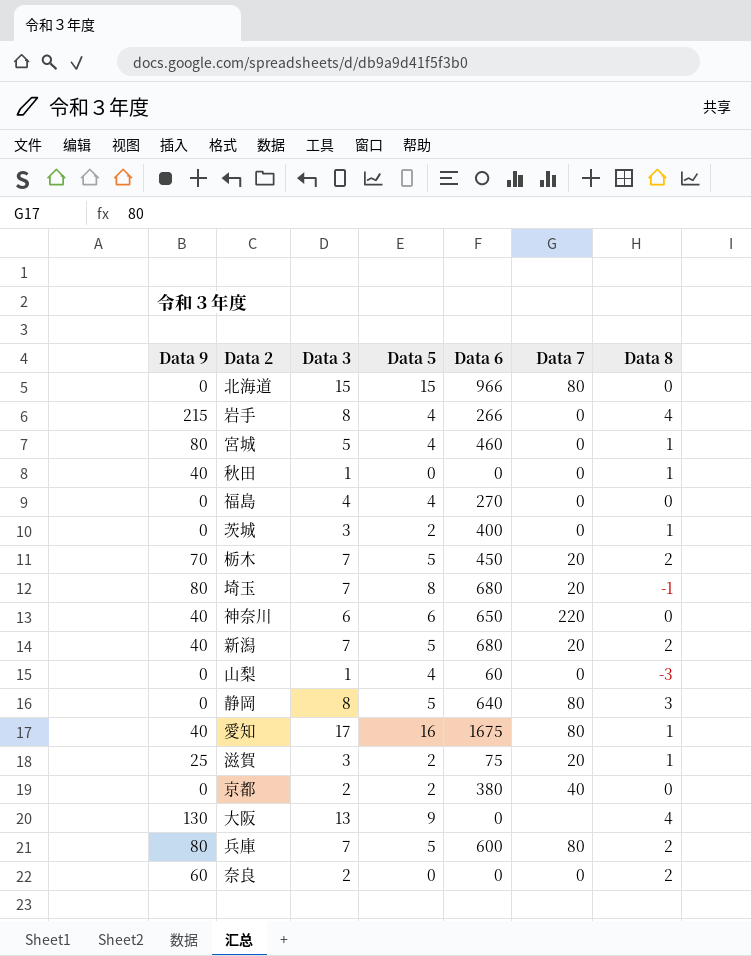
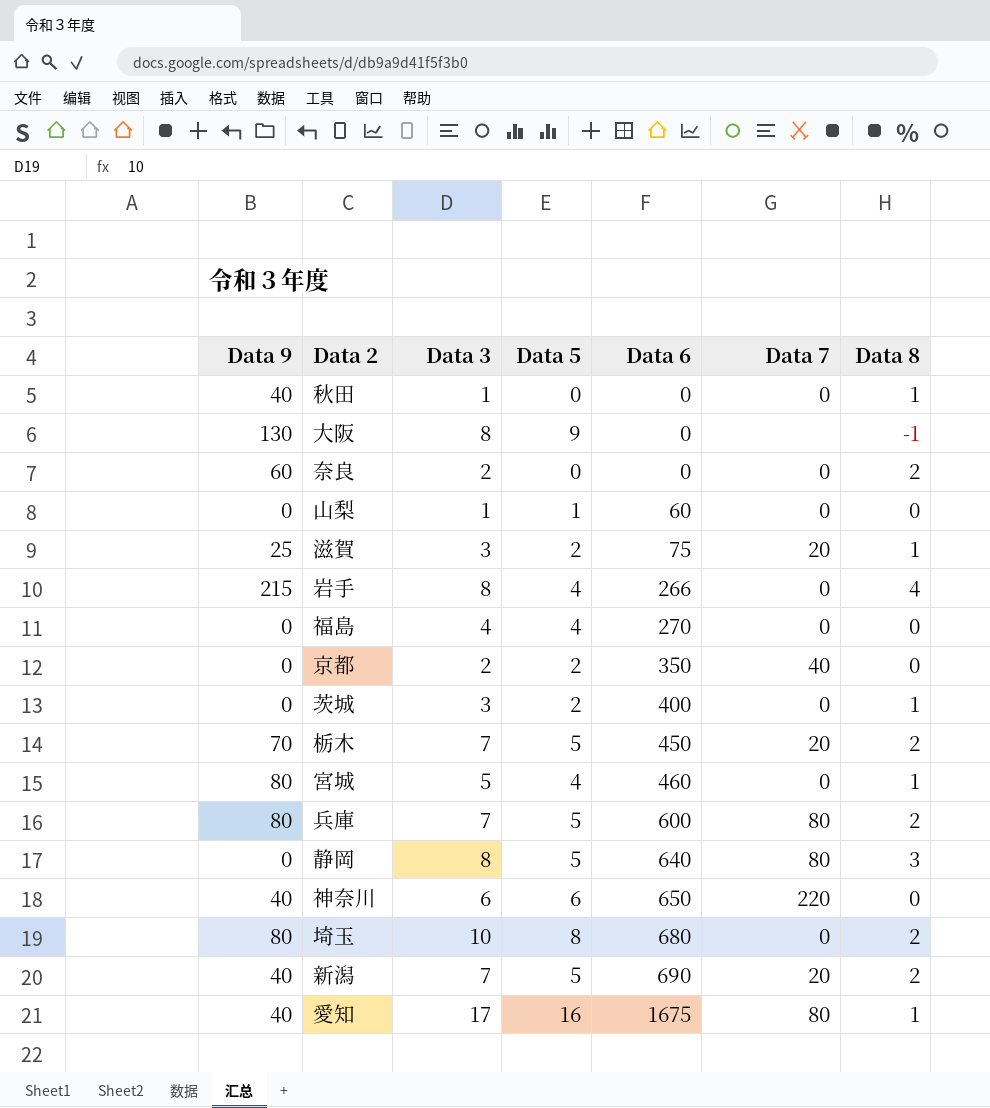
row order: none -> Data 6 ascending
row 北海道: 0 | 15 | 15 | 966 | 80 | 0 -> none
大阪 | Data 3: 13 -> 8
大阪 | Data 8: 4 -> -1
山梨 | Data 5: 4 -> 1
山梨 | Data 8: -3 -> 0
京都 | Data 6: 380 -> 350
埼玉 | Data 3: 7 -> 10
埼玉 | Data 7: 20 -> 0
埼玉 | Data 8: -1 -> 2
新潟 | Data 6: 680 -> 690

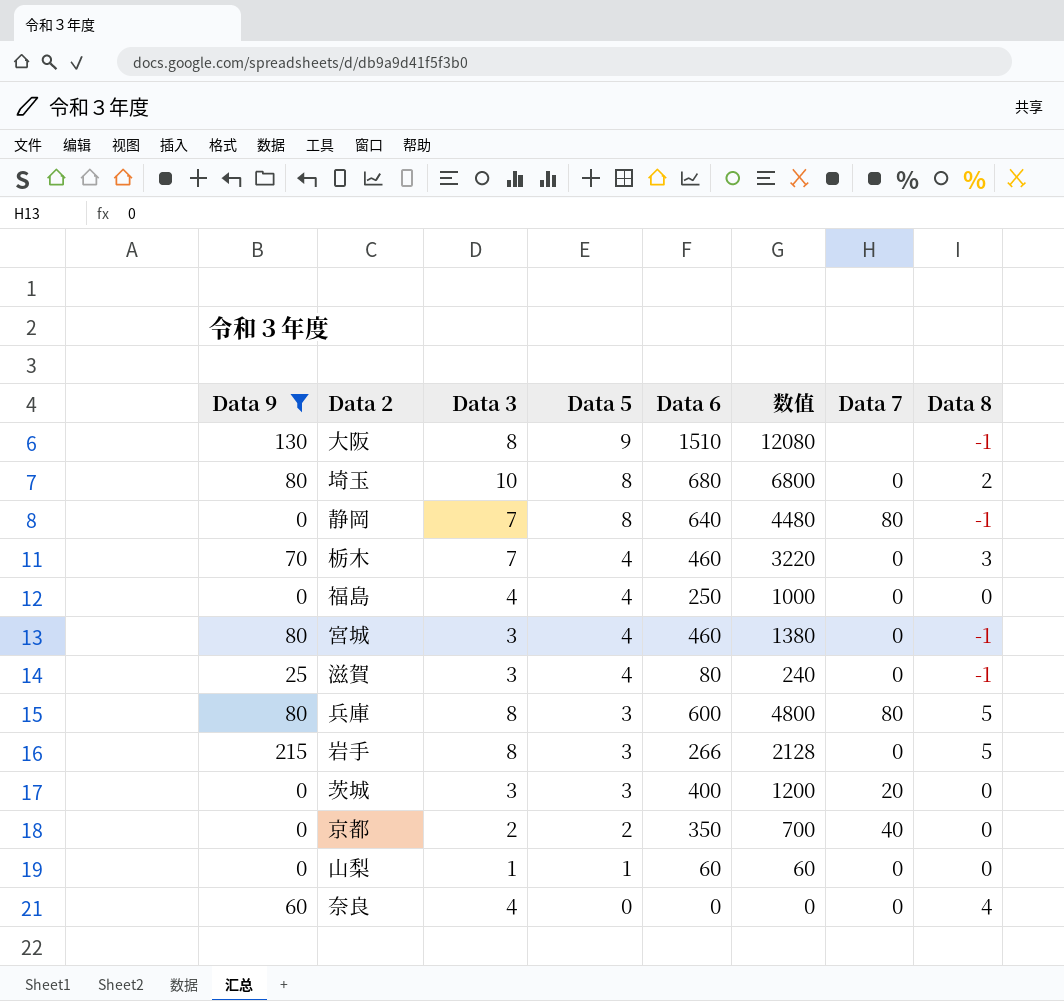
filter: none -> Data 9 != 40
row order: Data 6 ascending -> Data 5 descending
column 数值 | formula: none -> [Data 3] * [Data 6]
大阪 | Data 6: 0 -> 1510
静岡 | Data 3: 8 -> 7
静岡 | Data 5: 5 -> 8
静岡 | Data 8: 3 -> -1
栃木 | Data 5: 5 -> 4
栃木 | Data 6: 450 -> 460
栃木 | Data 7: 20 -> 0
栃木 | Data 8: 2 -> 3
福島 | Data 6: 270 -> 250
宮城 | Data 3: 5 -> 3
宮城 | Data 8: 1 -> -1
滋賀 | Data 5: 2 -> 4
滋賀 | Data 6: 75 -> 80
滋賀 | Data 7: 20 -> 0
滋賀 | Data 8: 1 -> -1
兵庫 | Data 3: 7 -> 8
兵庫 | Data 5: 5 -> 3
兵庫 | Data 8: 2 -> 5
岩手 | Data 5: 4 -> 3
岩手 | Data 8: 4 -> 5
茨城 | Data 5: 2 -> 3
茨城 | Data 7: 0 -> 20
茨城 | Data 8: 1 -> 0
奈良 | Data 3: 2 -> 4
奈良 | Data 8: 2 -> 4

